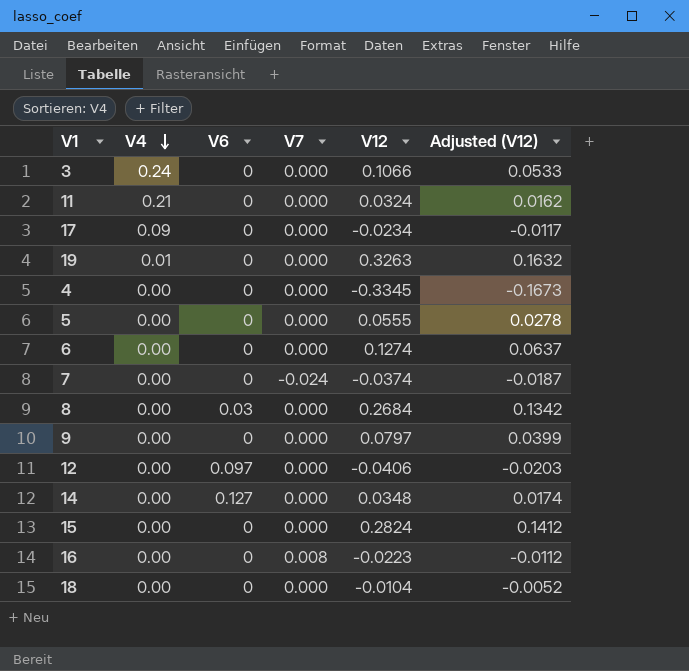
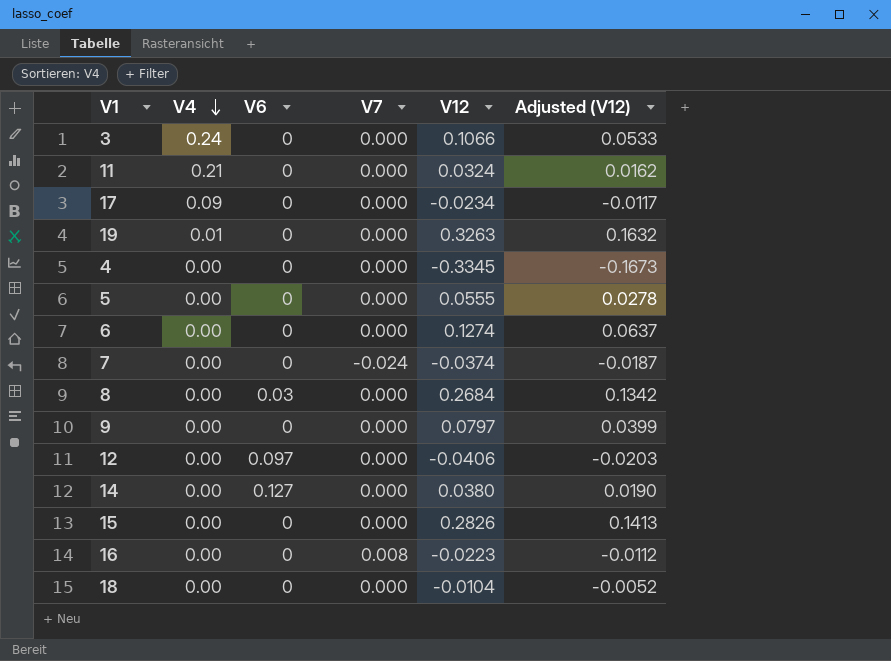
14 | V12: 0.0348 -> 0.0380
14 | Adjusted (V12): 0.0174 -> 0.0190
15 | V12: 0.2824 -> 0.2826
15 | Adjusted (V12): 0.1412 -> 0.1413

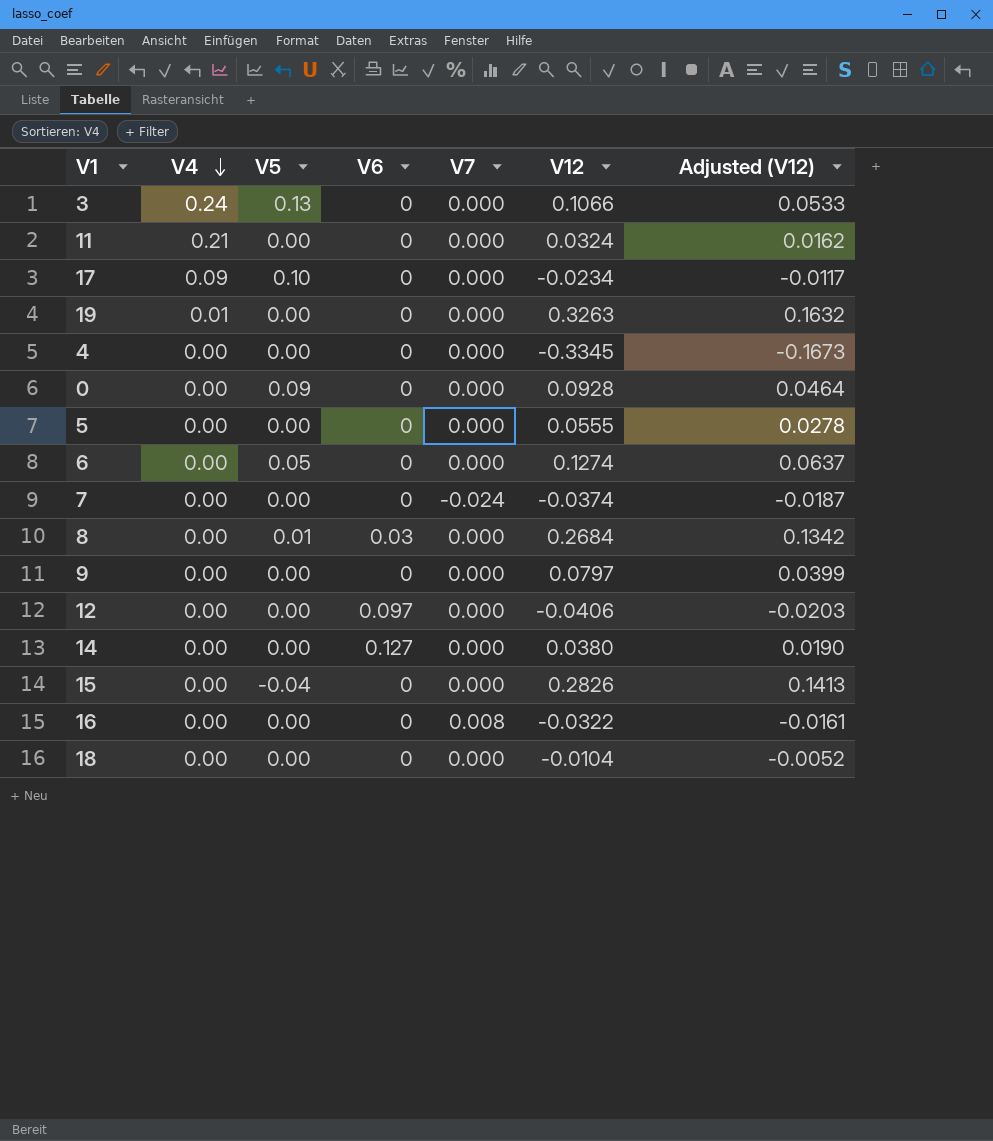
column V5 | position: none -> 3
row 0: none -> 0.00 | 0.09 | 0 | 0.000 | 0.0928 | 0.0464
16 | V12: -0.0223 -> -0.0322
16 | Adjusted (V12): -0.0112 -> -0.0161

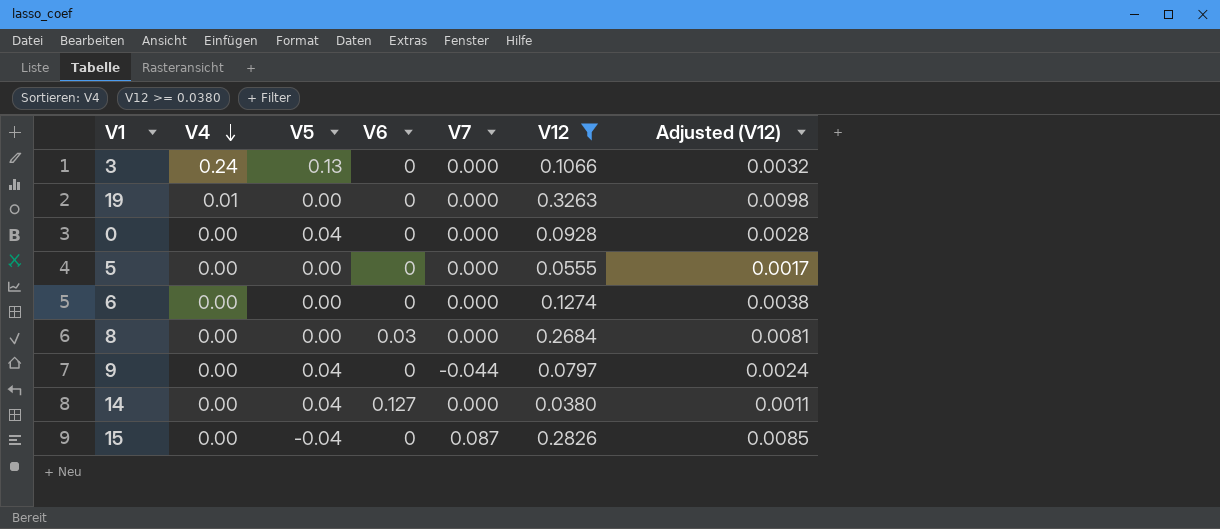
filter: none -> V12 >= 0.0380
column Adjusted (V12) | formula: [V12] * 0.5 -> [V12] * 0.03
0 | V5: 0.09 -> 0.04
6 | V5: 0.05 -> 0.00
8 | V5: 0.01 -> 0.00
9 | V5: 0.00 -> 0.04
9 | V7: 0.000 -> -0.044
14 | V5: 0.00 -> 0.04
15 | V7: 0.000 -> 0.087

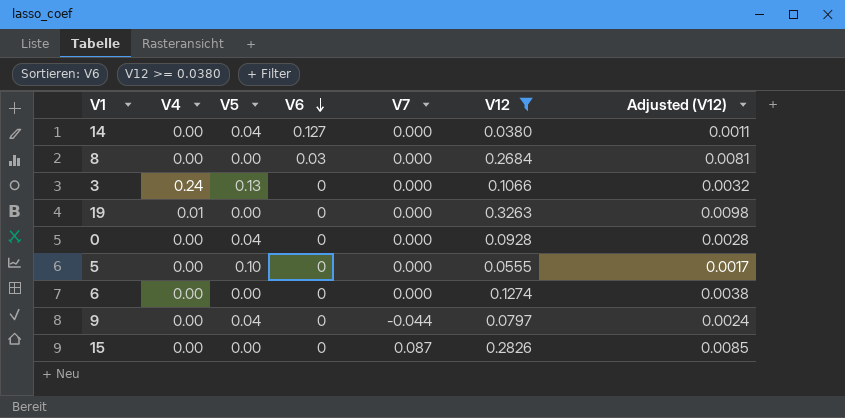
row order: V4 descending -> V6 descending
5 | V5: 0.00 -> 0.10
15 | V5: -0.04 -> 0.00

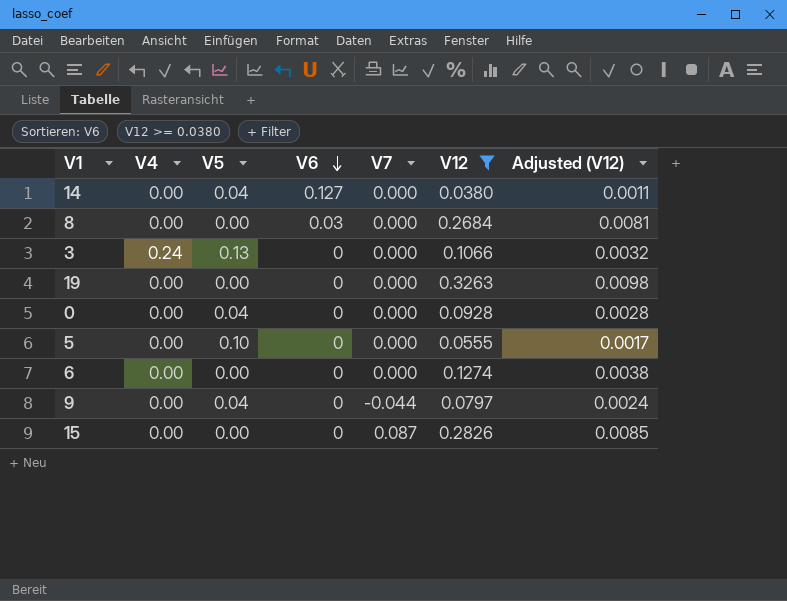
19 | V4: 0.01 -> 0.00

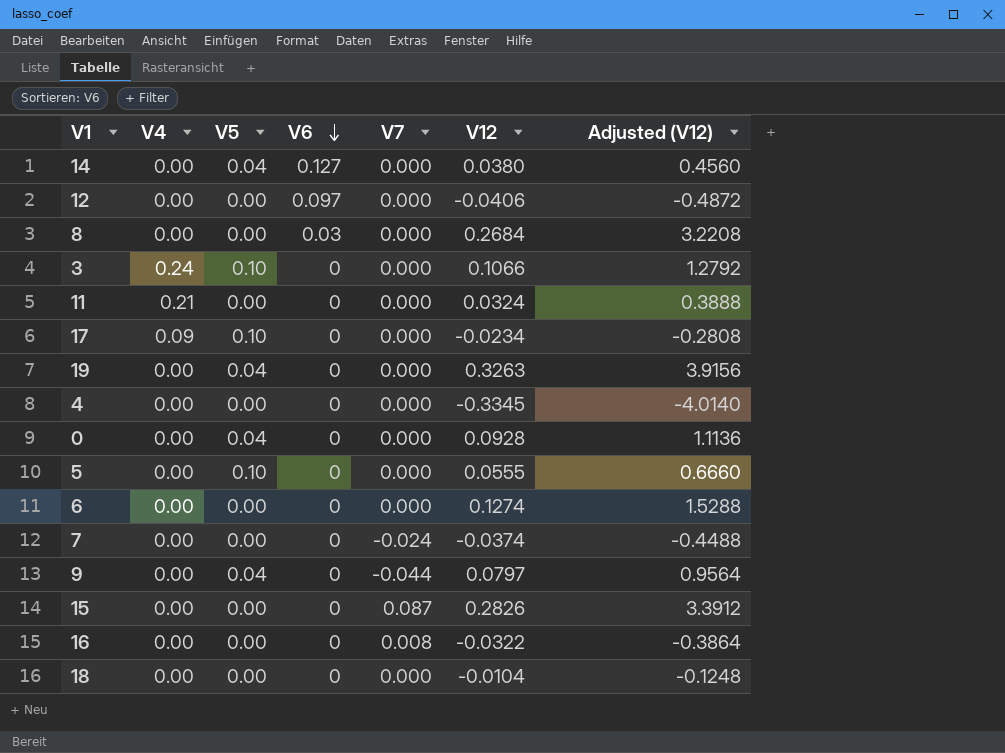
filter: V12 >= 0.0380 -> none
column Adjusted (V12) | formula: [V12] * 0.03 -> [V12] * 12
3 | V5: 0.13 -> 0.10
19 | V5: 0.00 -> 0.04

